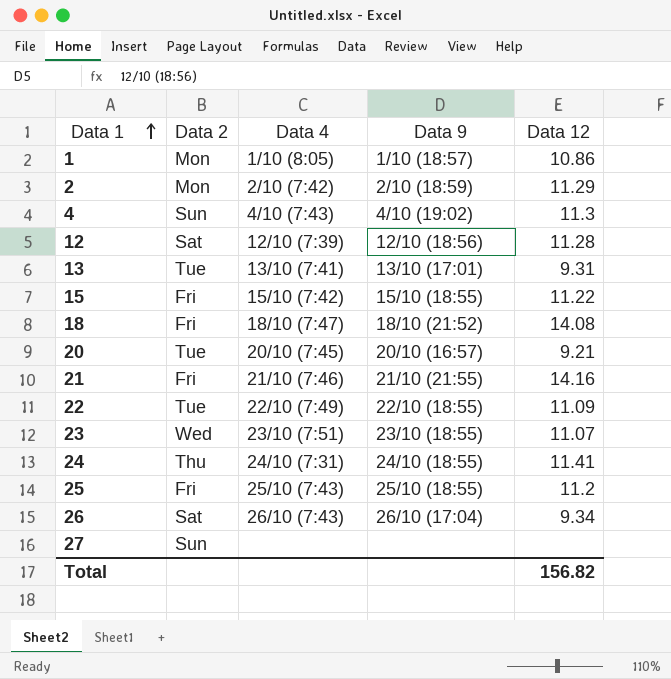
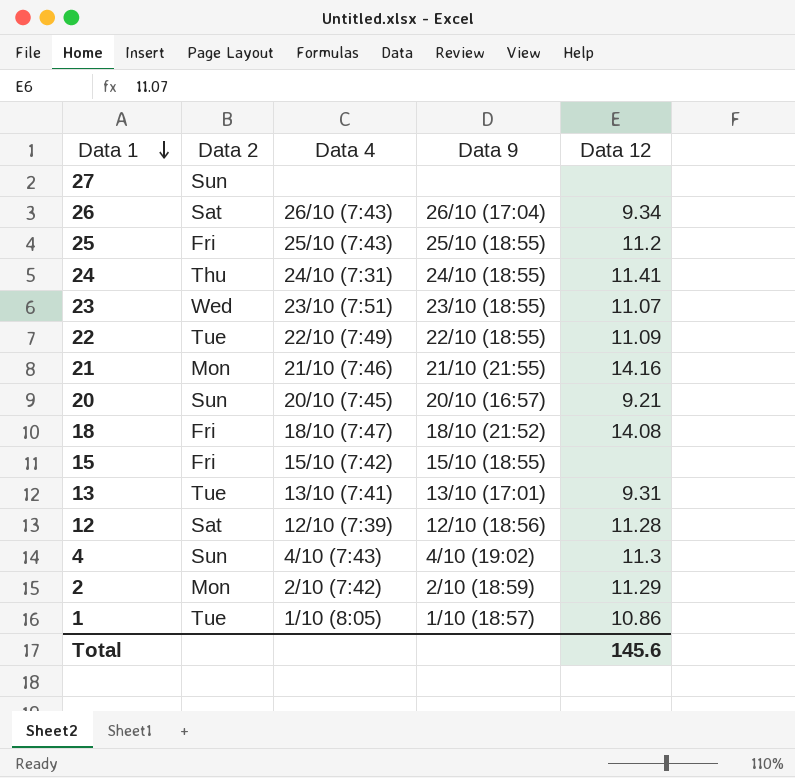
row order: Data 1 ascending -> Data 1 descending
21 | Data 2: Fri -> Mon
20 | Data 2: Tue -> Sun
15 | Data 12: 11.22 -> none
1 | Data 2: Mon -> Tue
Total | Data 12: 156.82 -> 145.6

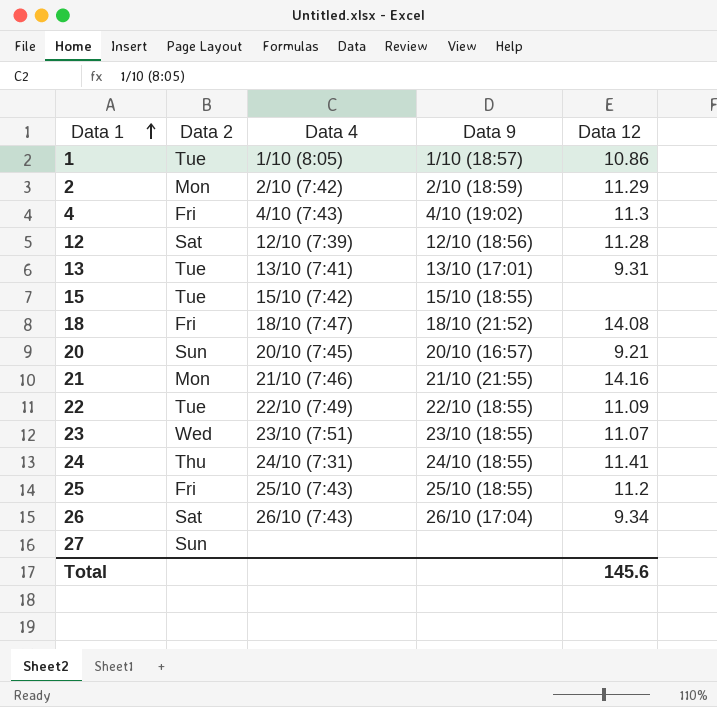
row order: Data 1 descending -> Data 1 ascending
4 | Data 2: Sun -> Fri
15 | Data 2: Fri -> Tue

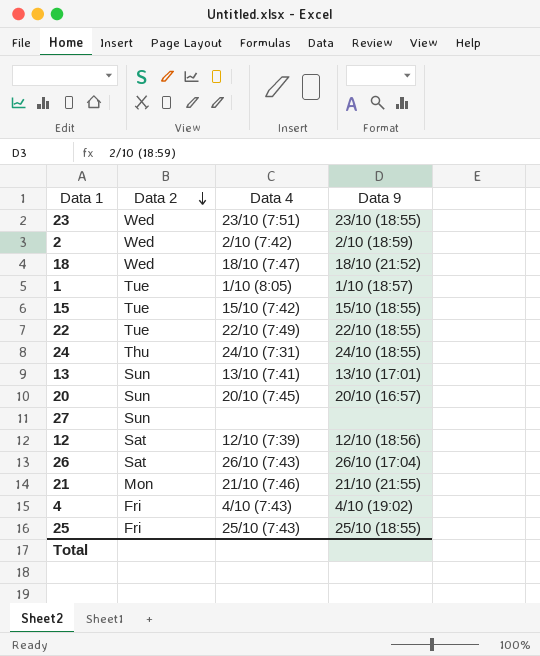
row order: Data 1 ascending -> Data 2 descending
column Data 12 | position: 5 -> none
2 | Data 2: Mon -> Wed
18 | Data 2: Fri -> Wed
13 | Data 2: Tue -> Sun

